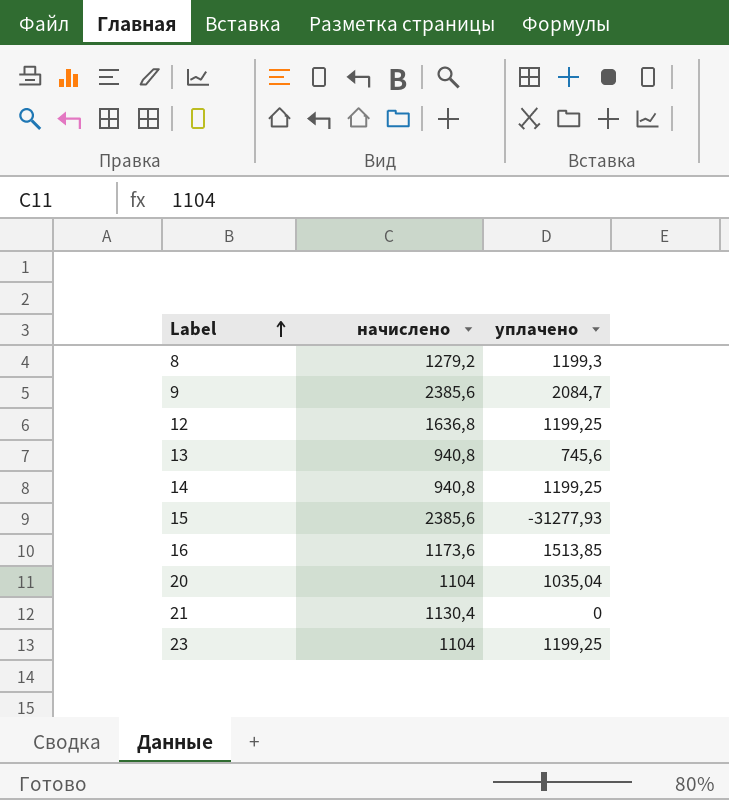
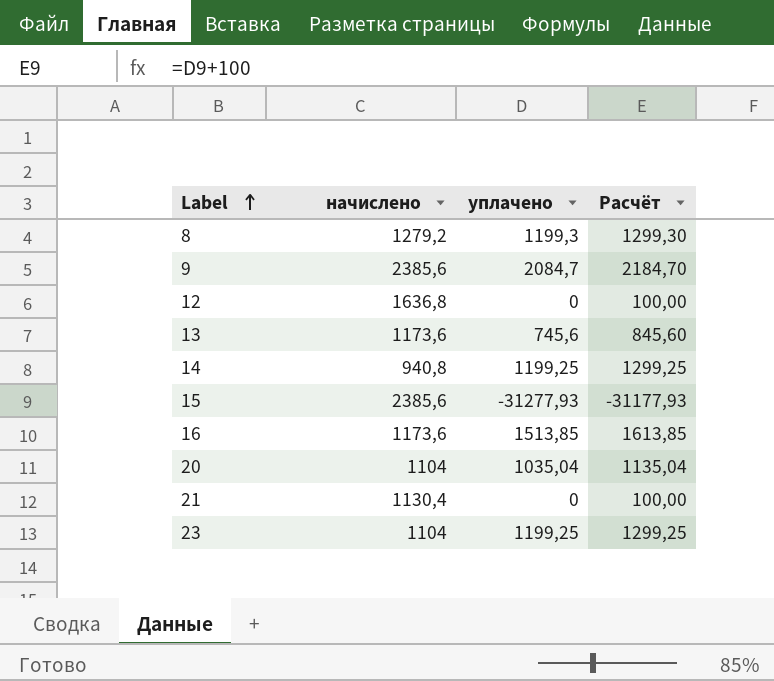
column Расчёт | formula: none -> [уплачено] + 100
12 | уплачено: 1199,25 -> 0
13 | начислено: 940,8 -> 1173,6

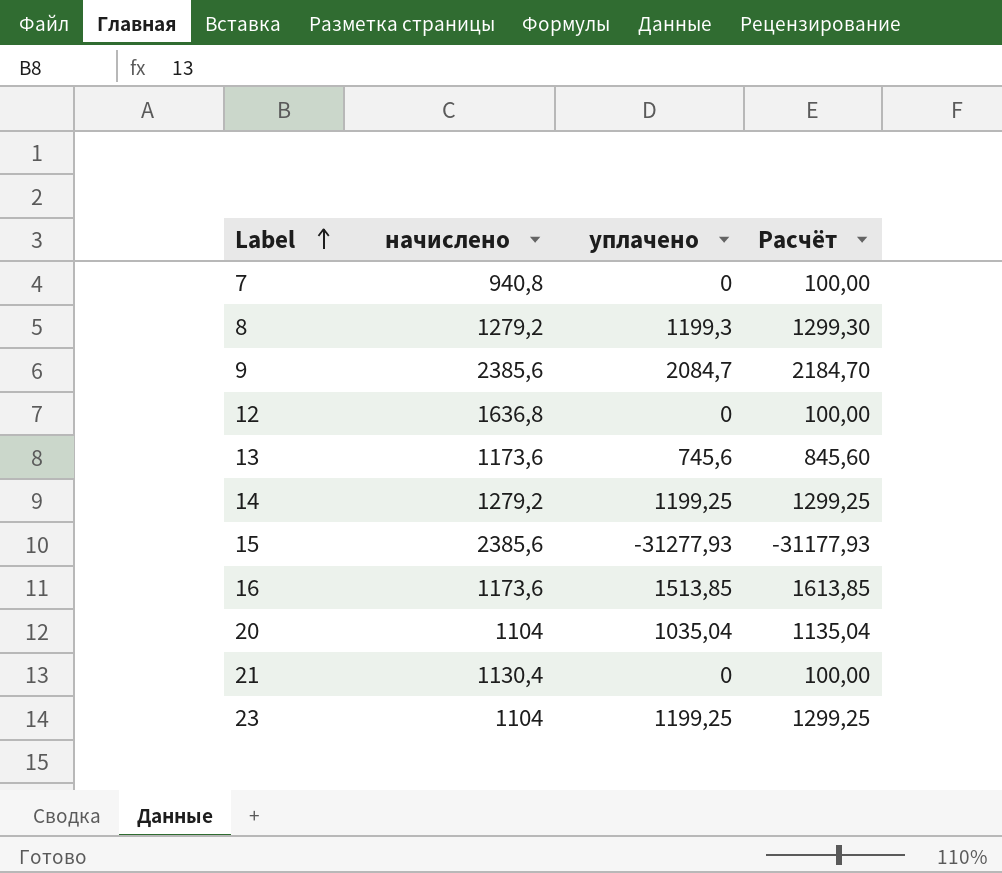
row 7: none -> 940,8 | 0 | 100,00
14 | начислено: 940,8 -> 1279,2

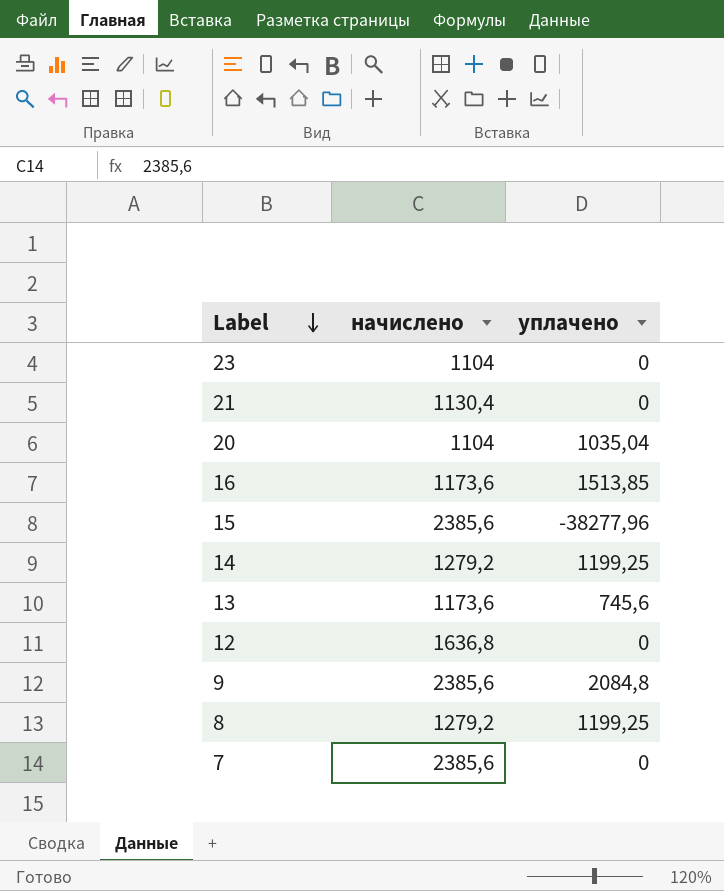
row order: Label ascending -> Label descending
column Расчёт | formula: [уплачено] + 100 -> none
23 | уплачено: 1199,25 -> 0
15 | уплачено: -31277,93 -> -38277,96
9 | уплачено: 2084,7 -> 2084,8
8 | уплачено: 1199,3 -> 1199,25
7 | начислено: 940,8 -> 2385,6

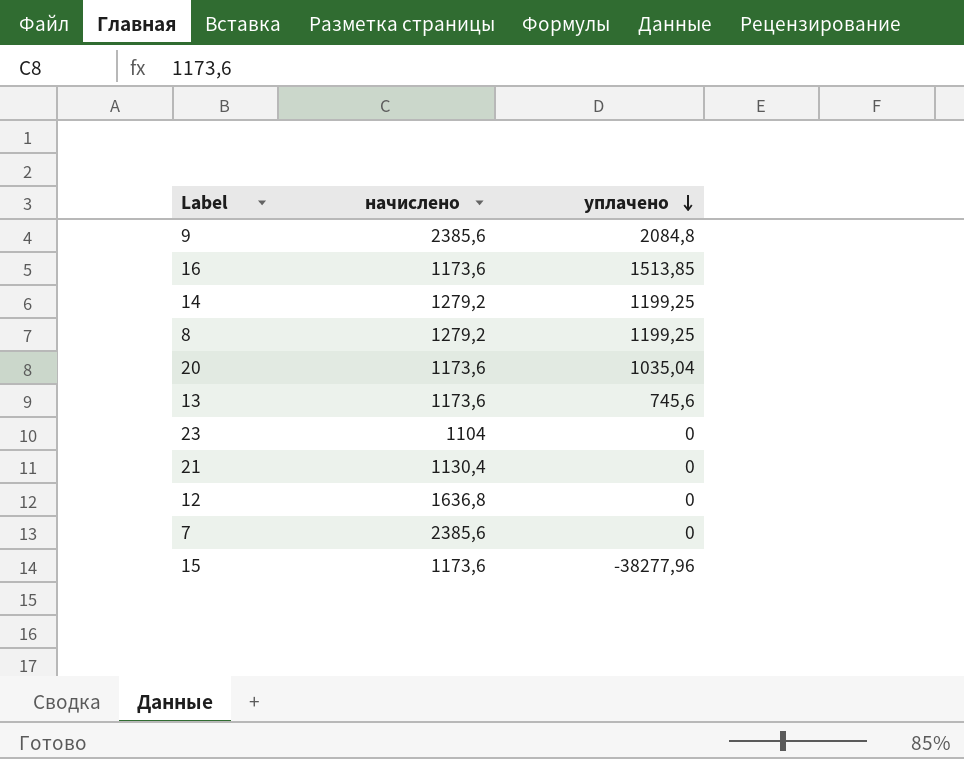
row order: Label descending -> уплачено descending
20 | начислено: 1104 -> 1173,6
15 | начислено: 2385,6 -> 1173,6

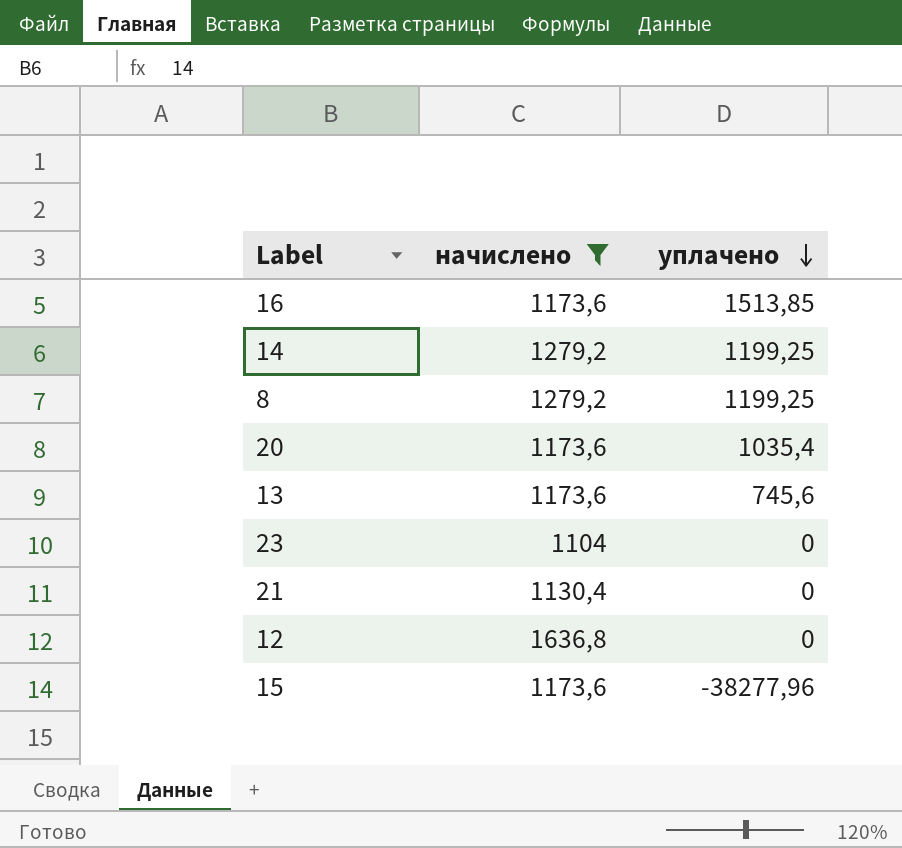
filter: none -> начислено != 2385,6
20 | уплачено: 1035,04 -> 1035,4

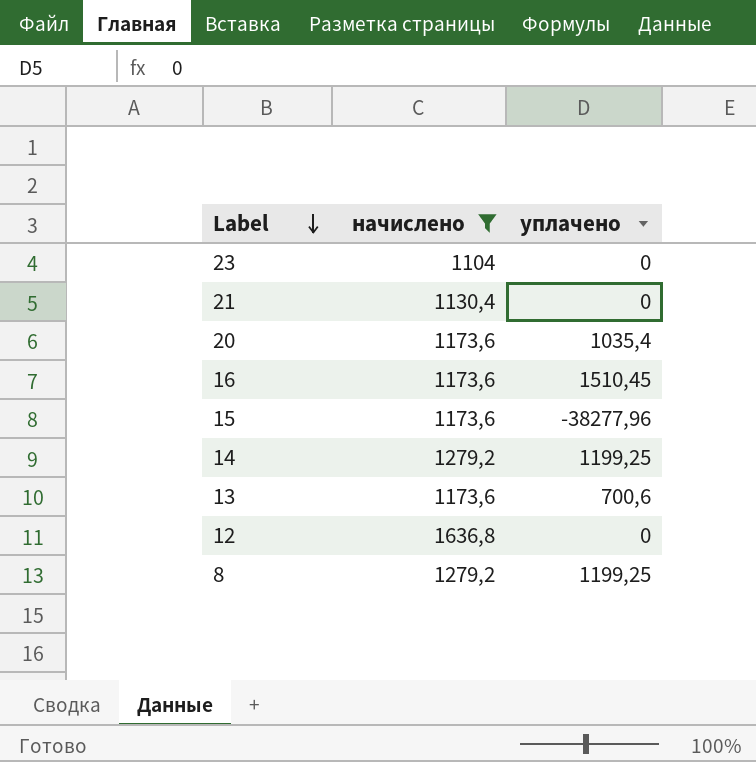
row order: уплачено descending -> Label descending
16 | уплачено: 1513,85 -> 1510,45
13 | уплачено: 745,6 -> 700,6

